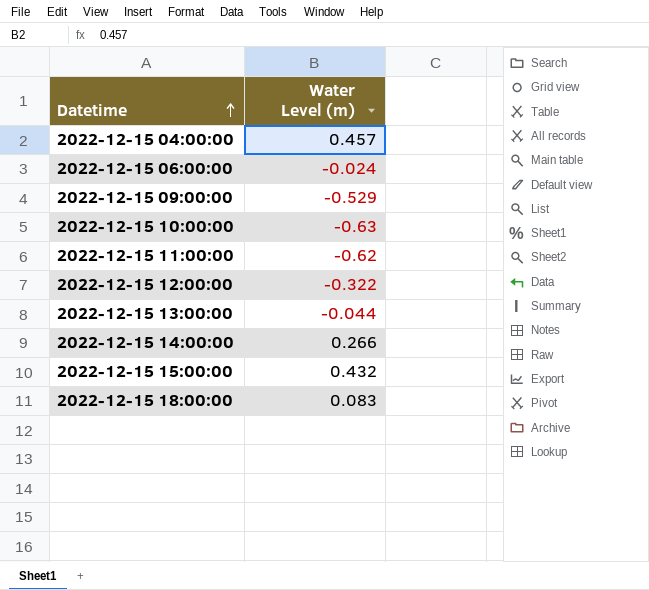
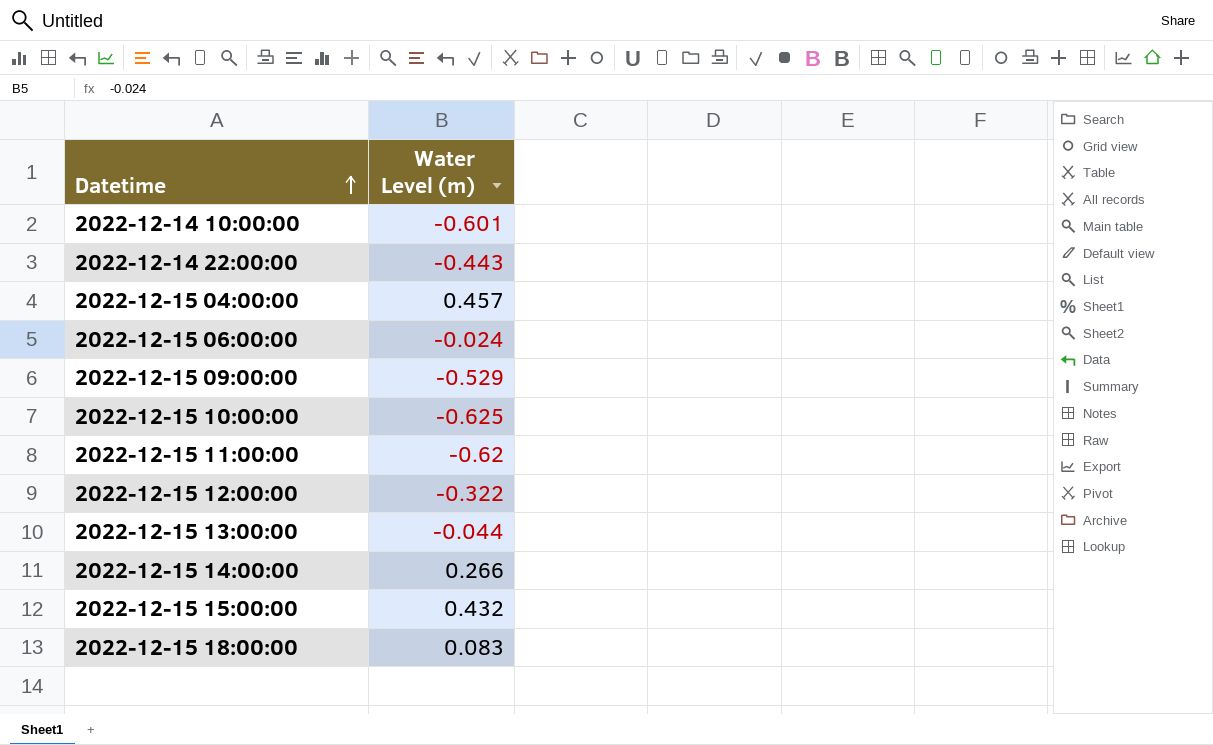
row 2022-12-14 10:00:00: none -> -0.601
row 2022-12-14 22:00:00: none -> -0.443
2022-12-15 10:00:00 | Water Level (m): -0.63 -> -0.625

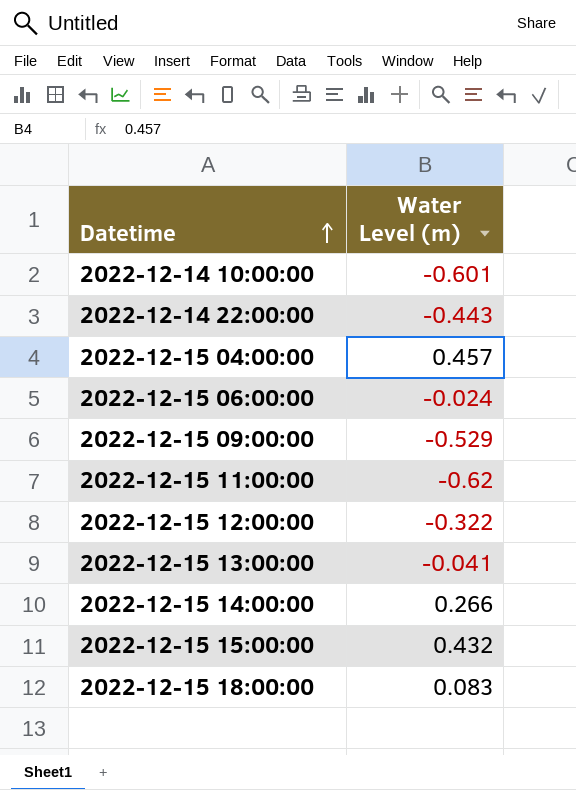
row 2022-12-15 10:00:00: -0.625 -> none
2022-12-15 13:00:00 | Water Level (m): -0.044 -> -0.041

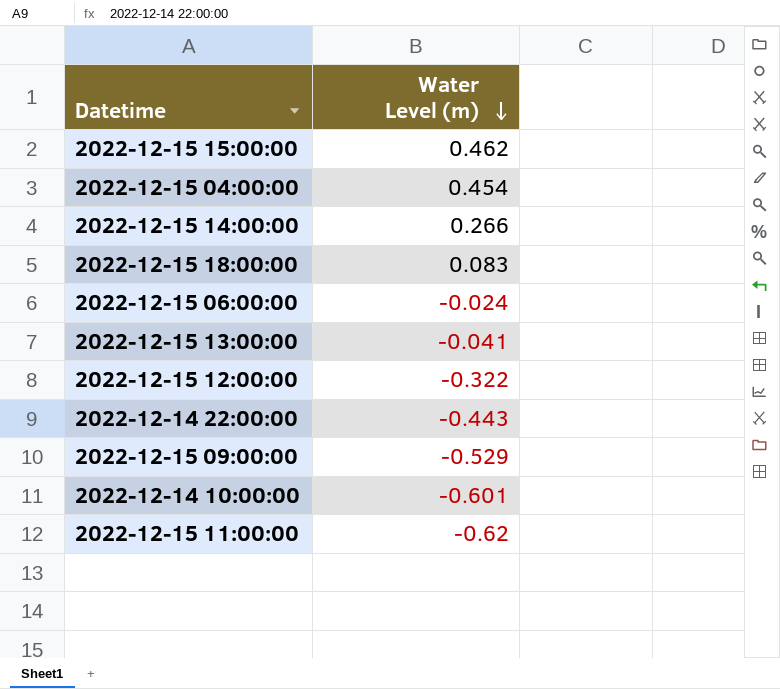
row order: Datetime ascending -> Water Level (m) descending
2022-12-15 15:00:00 | Water Level (m): 0.432 -> 0.462
2022-12-15 04:00:00 | Water Level (m): 0.457 -> 0.454

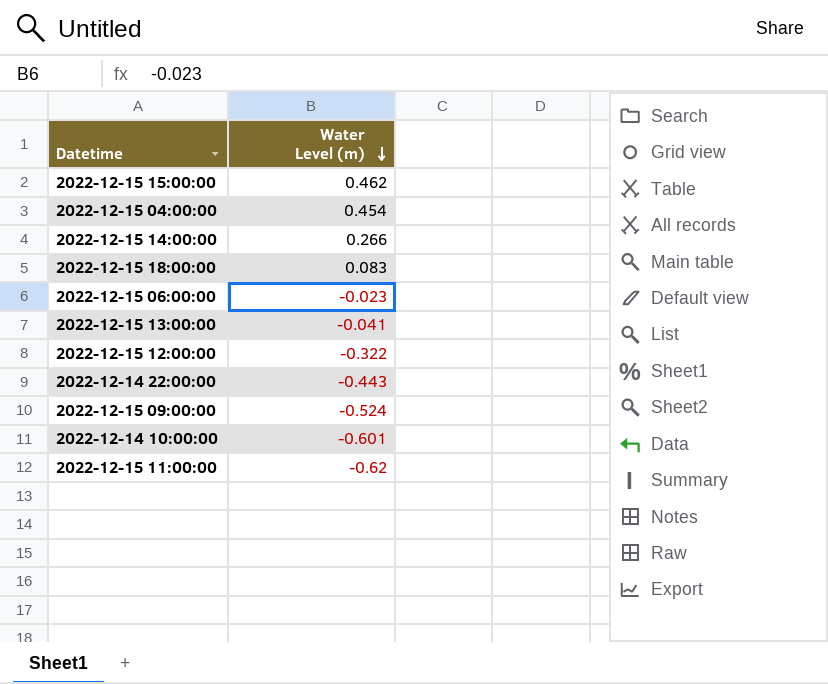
2022-12-15 06:00:00 | Water Level (m): -0.024 -> -0.023
2022-12-15 09:00:00 | Water Level (m): -0.529 -> -0.524

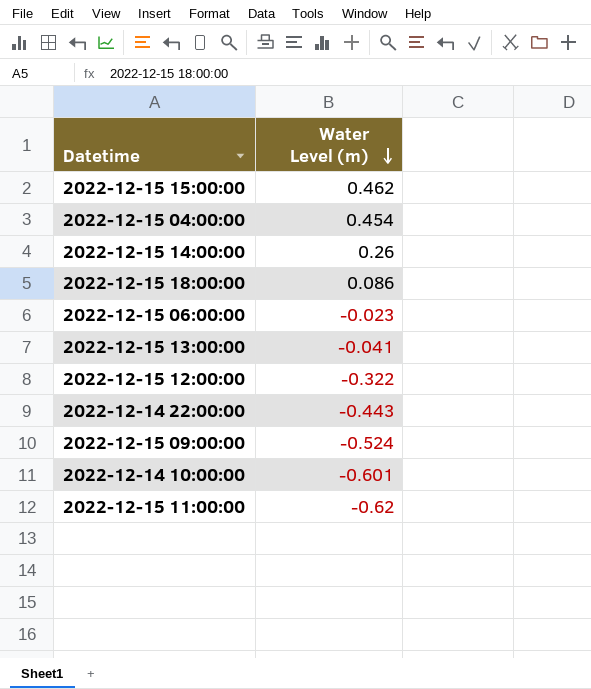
2022-12-15 14:00:00 | Water Level (m): 0.266 -> 0.26
2022-12-15 18:00:00 | Water Level (m): 0.083 -> 0.086

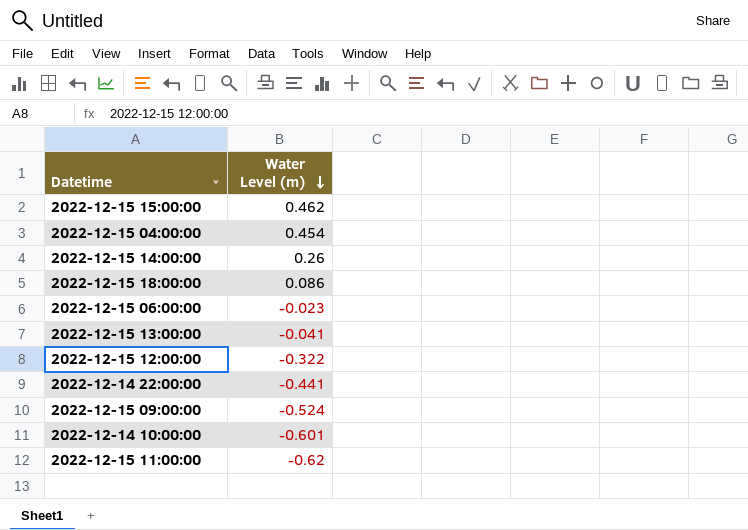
2022-12-14 22:00:00 | Water Level (m): -0.443 -> -0.441

